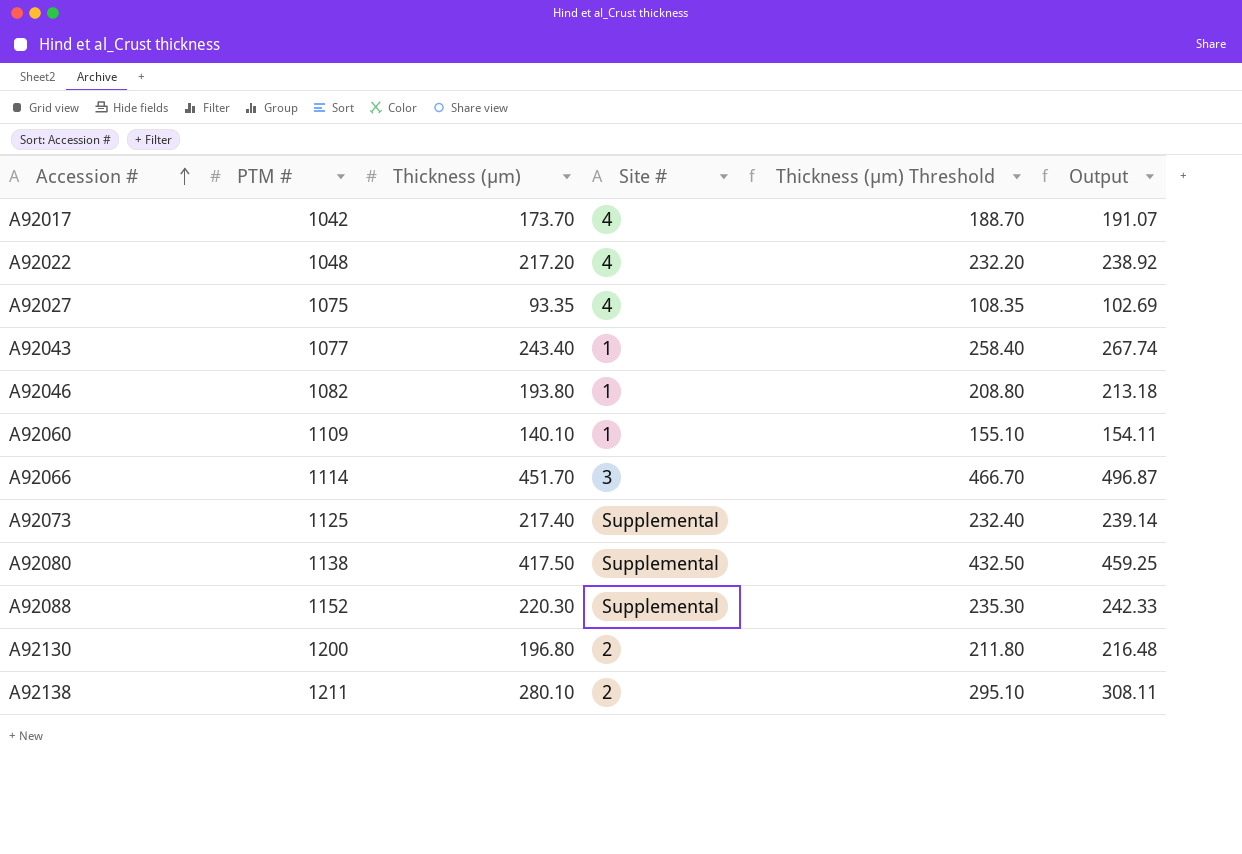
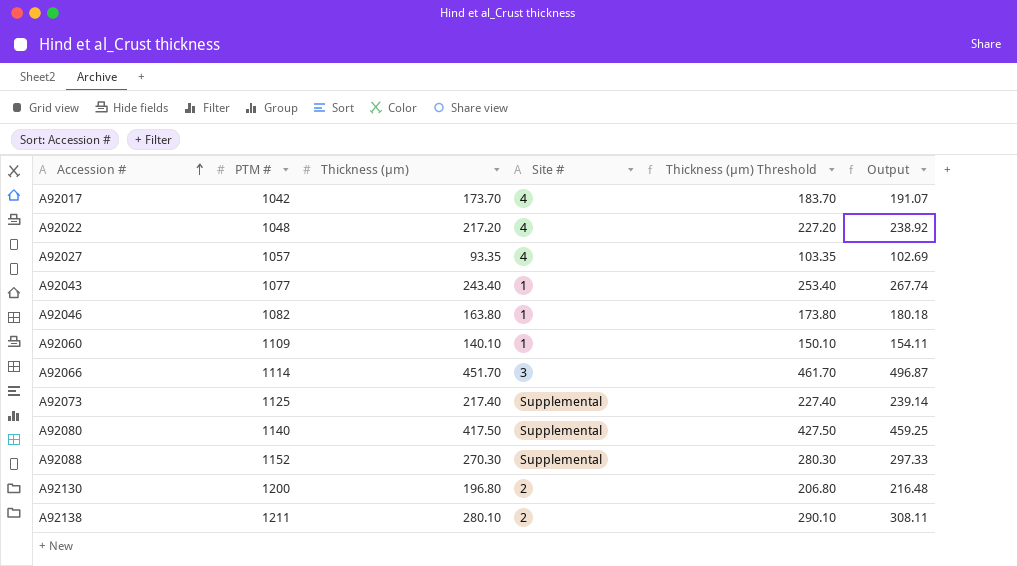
column Thickness (μm) Threshold | formula: [Thickness (μm)] + 15 -> [Thickness (μm)] + 10
A92027 | PTM #: 1075 -> 1057
A92046 | Thickness (μm): 193.80 -> 163.80
A92046 | Output: 213.18 -> 180.18
A92080 | PTM #: 1138 -> 1140
A92088 | Thickness (μm): 220.30 -> 270.30
A92088 | Output: 242.33 -> 297.33

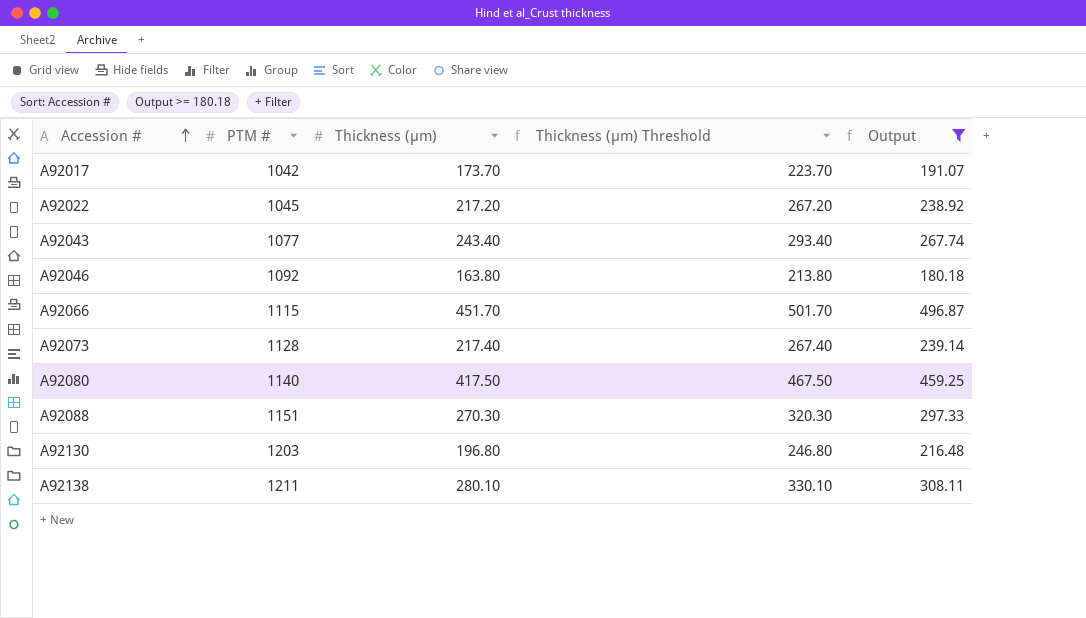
filter: none -> Output >= 180.18
column Site # | position: 4 -> none
column Thickness (μm) Threshold | formula: [Thickness (μm)] + 10 -> [Thickness (μm)] + 50
A92022 | PTM #: 1048 -> 1045
A92046 | PTM #: 1082 -> 1092
A92066 | PTM #: 1114 -> 1115
A92073 | PTM #: 1125 -> 1128
A92088 | PTM #: 1152 -> 1151
A92130 | PTM #: 1200 -> 1203

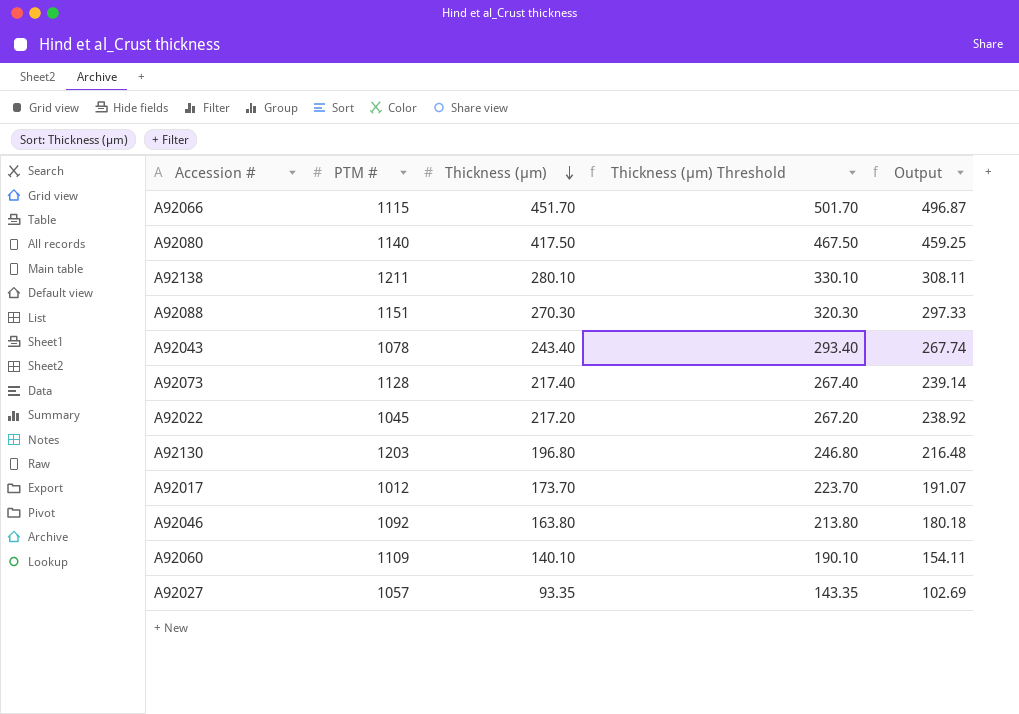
filter: Output >= 180.18 -> none
row order: Accession # ascending -> Thickness (μm) descending
A92043 | PTM #: 1077 -> 1078
A92017 | PTM #: 1042 -> 1012

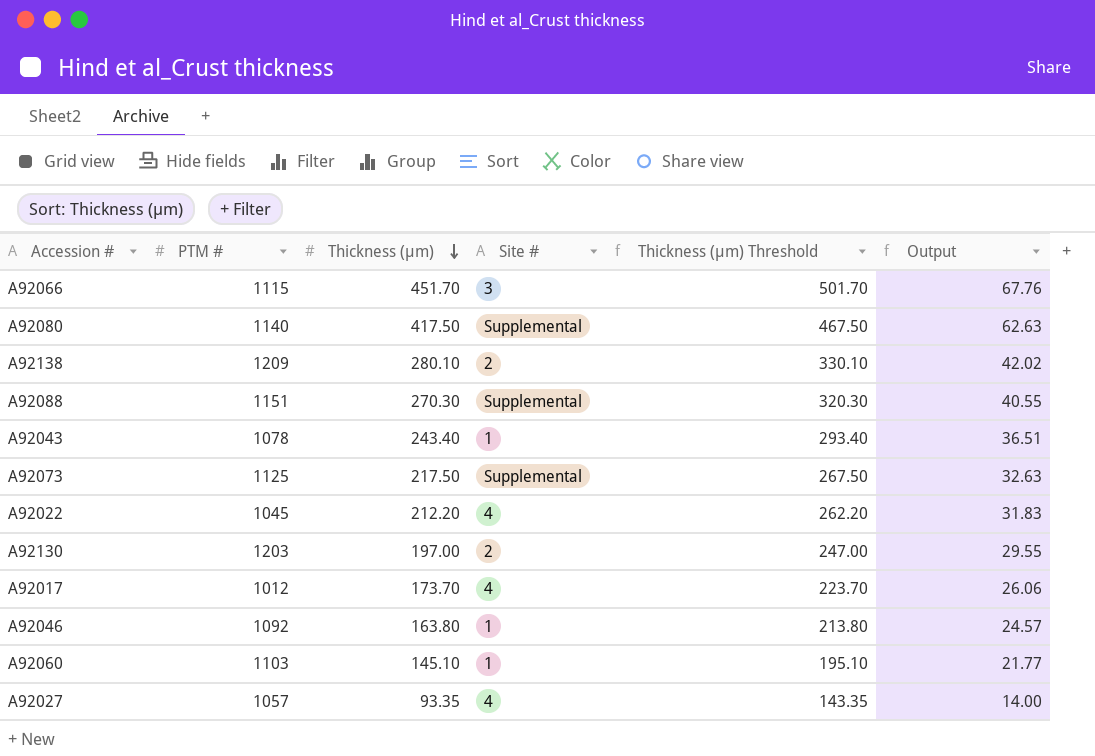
column Site # | position: none -> 4
column Output | formula: [Thickness (μm)] * 1.1 -> [Thickness (μm)] * 0.15
A92138 | PTM #: 1211 -> 1209
A92073 | PTM #: 1128 -> 1125
A92073 | Thickness (μm): 217.40 -> 217.50
A92073 | Thickness (μm) Threshold: 267.40 -> 267.50
A92022 | Thickness (μm): 217.20 -> 212.20
A92022 | Thickness (μm) Threshold: 267.20 -> 262.20
A92130 | Thickness (μm): 196.80 -> 197.00
A92130 | Thickness (μm) Threshold: 246.80 -> 247.00
A92060 | PTM #: 1109 -> 1103
A92060 | Thickness (μm): 140.10 -> 145.10
A92060 | Thickness (μm) Threshold: 190.10 -> 195.10

